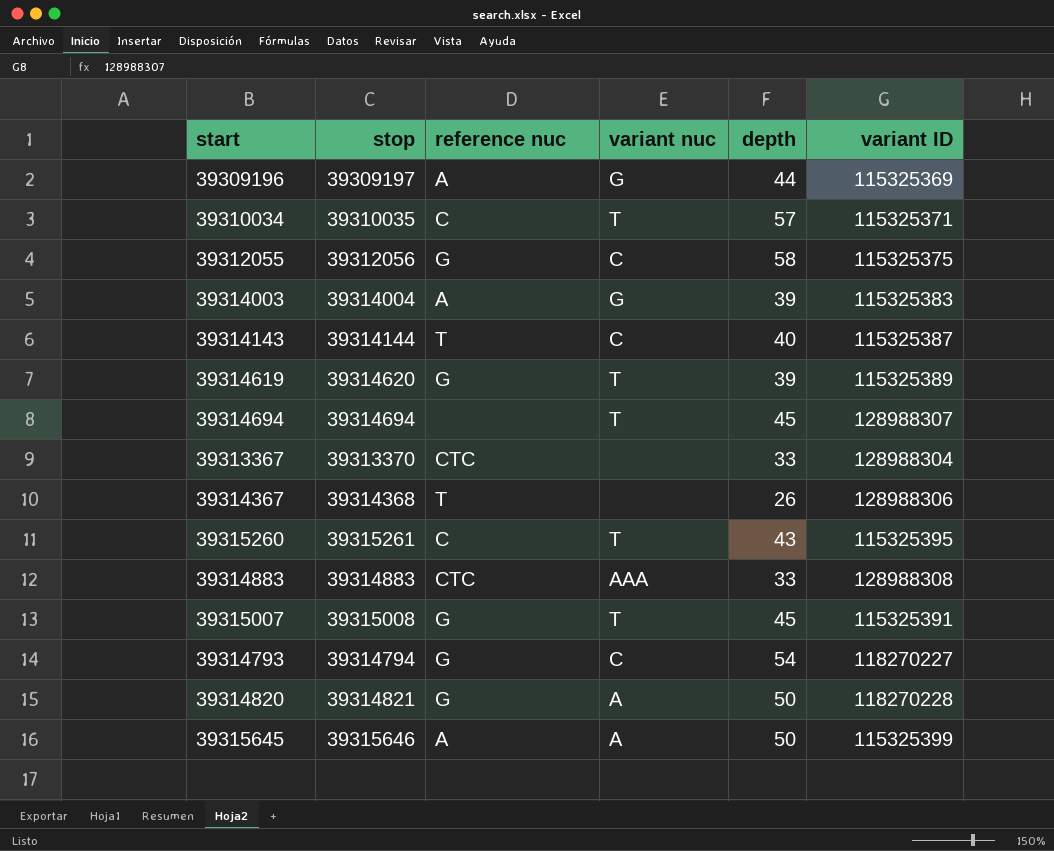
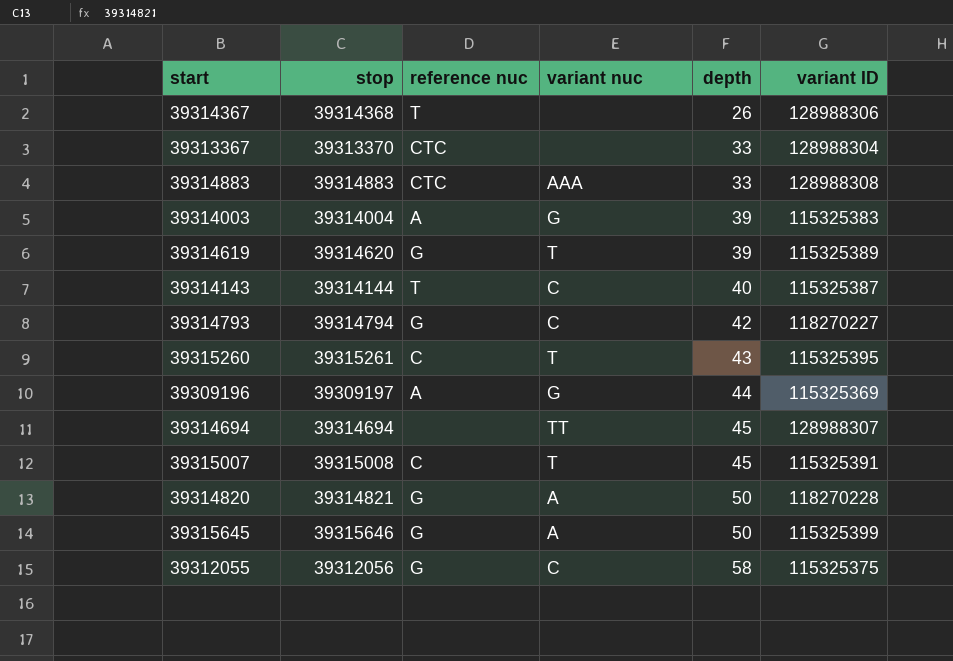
row order: none -> depth ascending
row 39310034: 39310035 | C | T | 57 | 115325371 -> none
39314793 | depth: 54 -> 42
39314694 | variant nuc: T -> TT
39315007 | reference nuc: G -> C
39315645 | reference nuc: A -> G

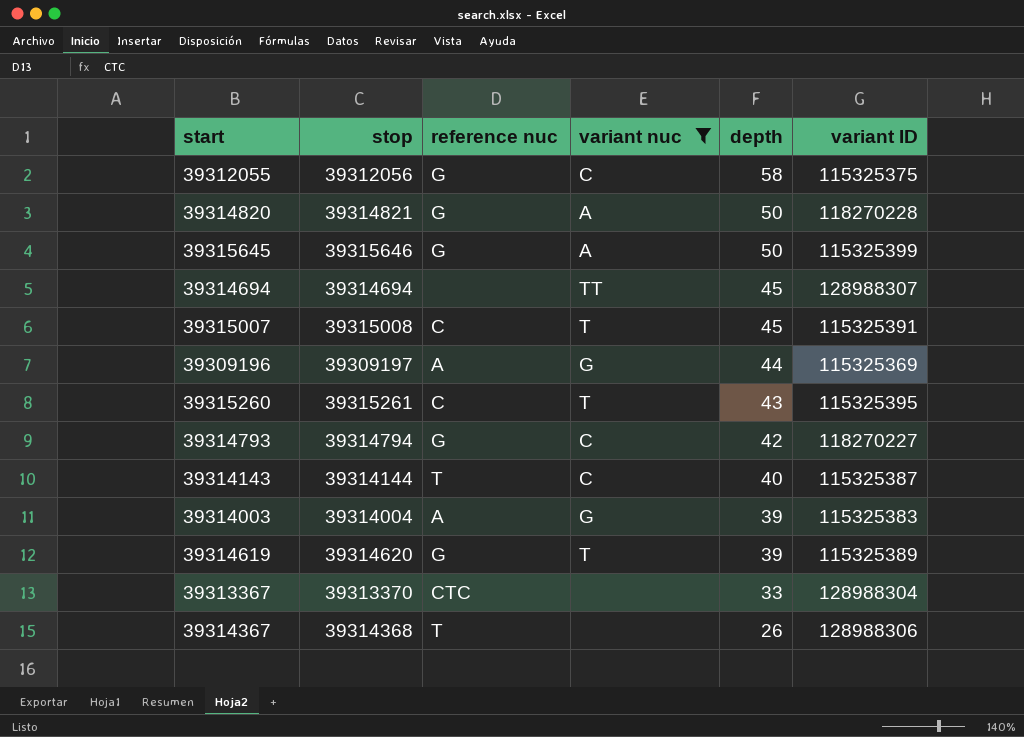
filter: none -> variant nuc != AAA
row order: depth ascending -> depth descending

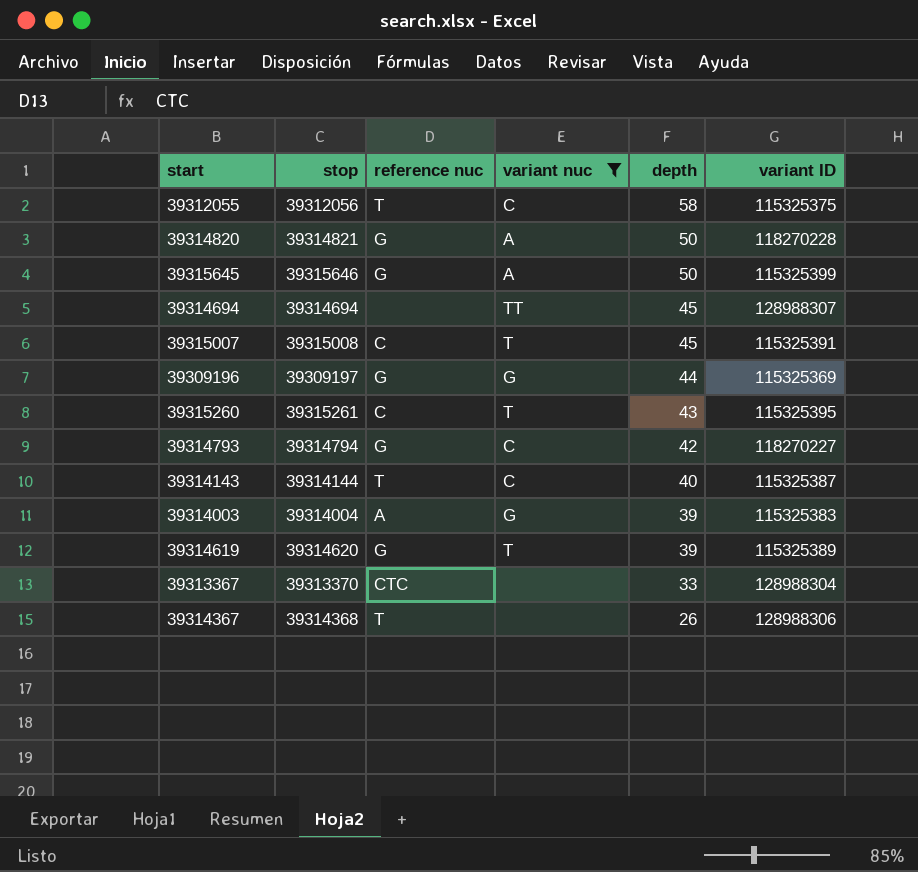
39312055 | reference nuc: G -> T
39309196 | reference nuc: A -> G

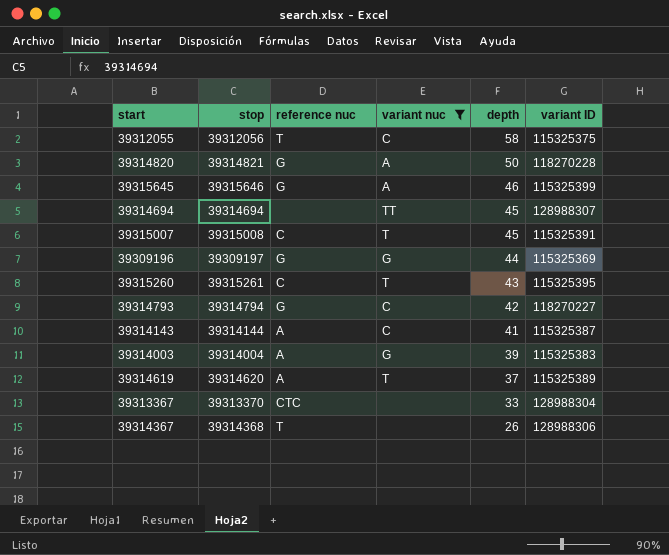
39315645 | depth: 50 -> 46
39314143 | reference nuc: T -> A
39314143 | depth: 40 -> 41
39314619 | reference nuc: G -> A
39314619 | depth: 39 -> 37

